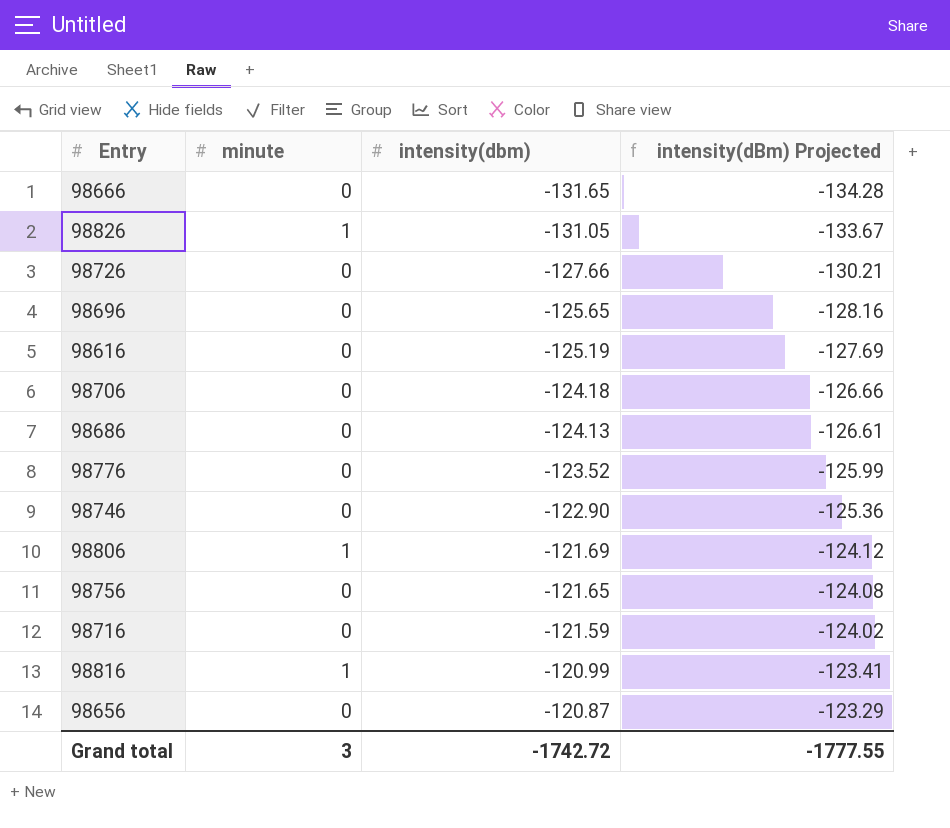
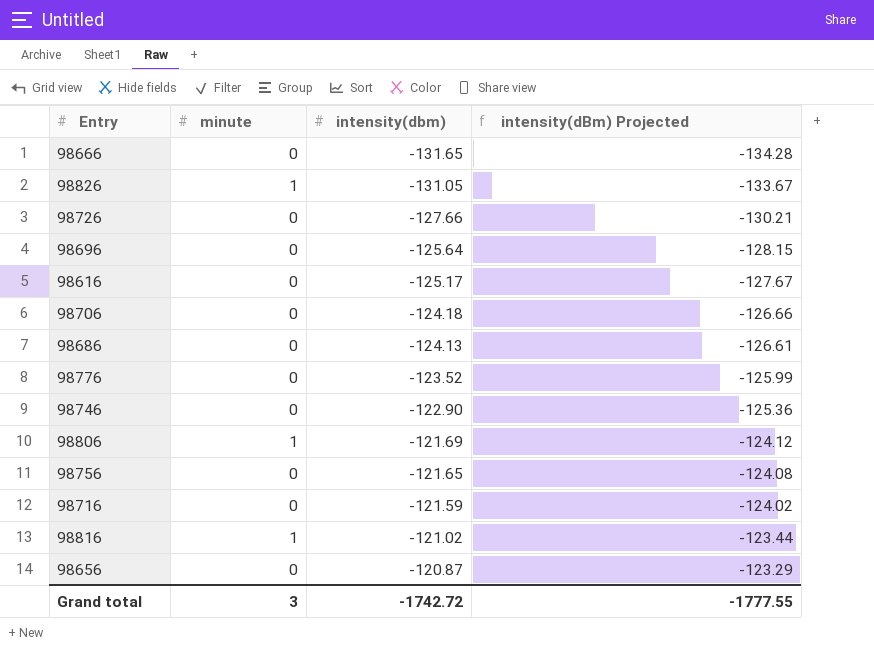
98696 | intensity(dbm): -125.65 -> -125.64
98696 | intensity(dBm) Projected: -128.16 -> -128.15
98616 | intensity(dbm): -125.19 -> -125.17
98616 | intensity(dBm) Projected: -127.69 -> -127.67
98816 | intensity(dbm): -120.99 -> -121.02
98816 | intensity(dBm) Projected: -123.41 -> -123.44

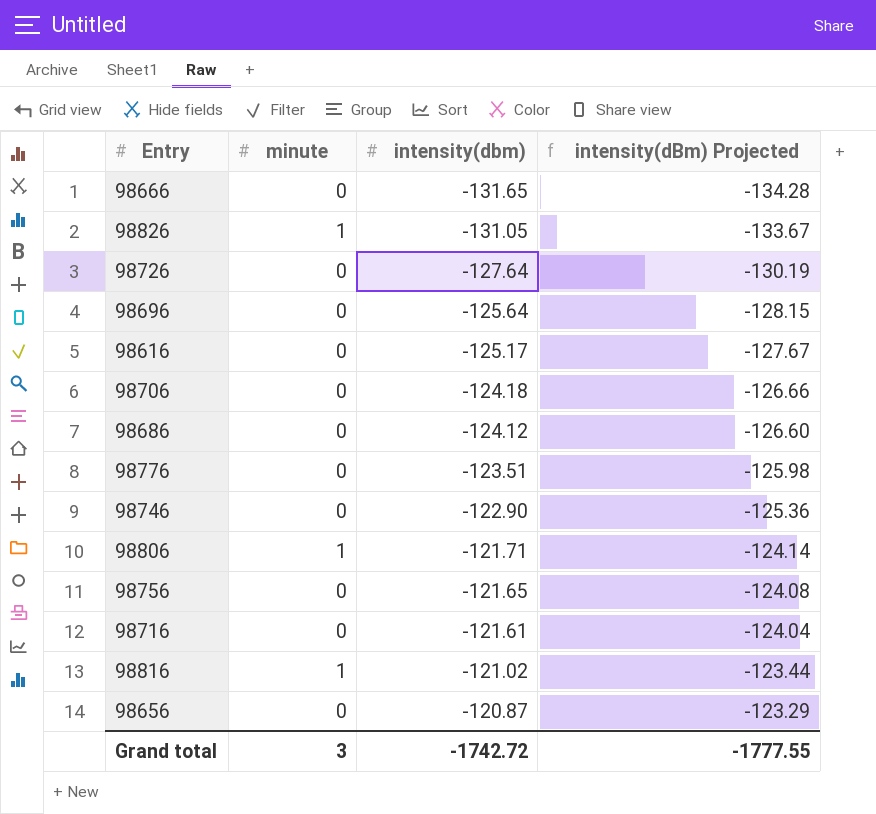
98726 | intensity(dbm): -127.66 -> -127.64
98726 | intensity(dBm) Projected: -130.21 -> -130.19
98686 | intensity(dbm): -124.13 -> -124.12
98686 | intensity(dBm) Projected: -126.61 -> -126.60
98776 | intensity(dbm): -123.52 -> -123.51
98776 | intensity(dBm) Projected: -125.99 -> -125.98
98806 | intensity(dbm): -121.69 -> -121.71
98806 | intensity(dBm) Projected: -124.12 -> -124.14
98716 | intensity(dbm): -121.59 -> -121.61
98716 | intensity(dBm) Projected: -124.02 -> -124.04

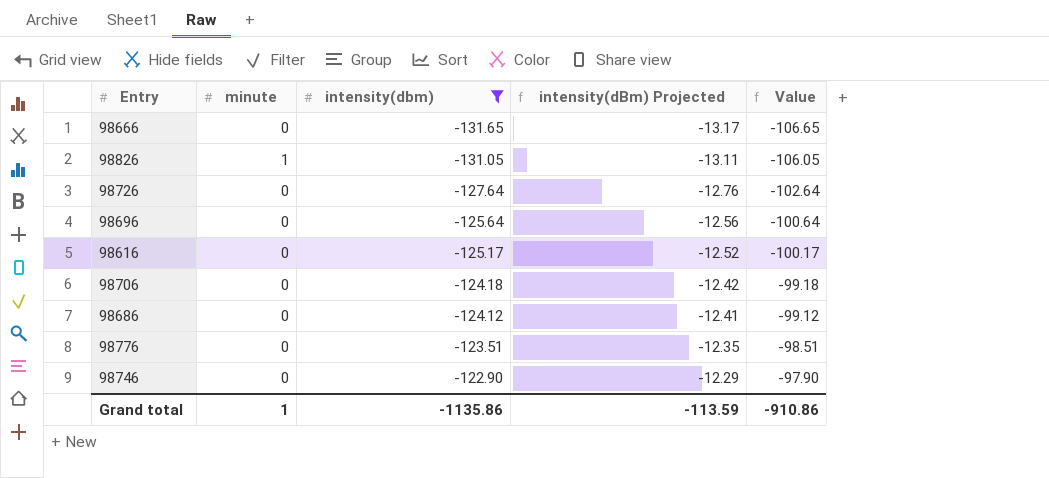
filter: none -> intensity(dbm) <= -122.90
column intensity(dBm) Projected | formula: [intensity(dbm)] * 1.02 -> [intensity(dbm)] * 0.1
column Value | formula: none -> [intensity(dbm)] + 25
Grand total | minute: 3 -> 1
Grand total | intensity(dbm): -1742.72 -> -1135.86
Grand total | intensity(dBm) Projected: -1777.55 -> -113.59

